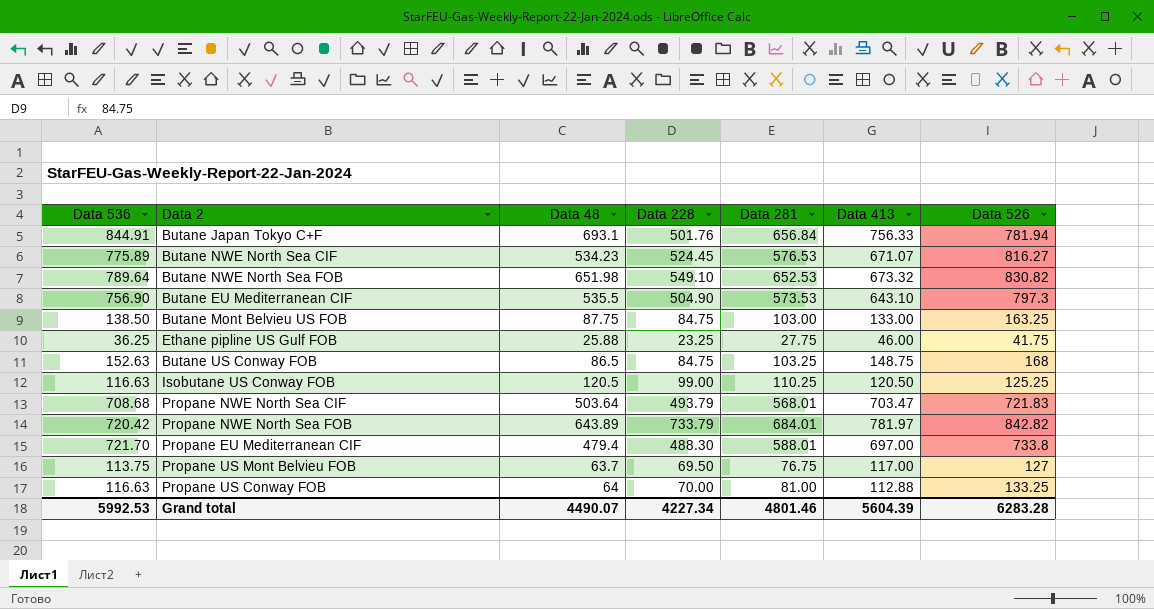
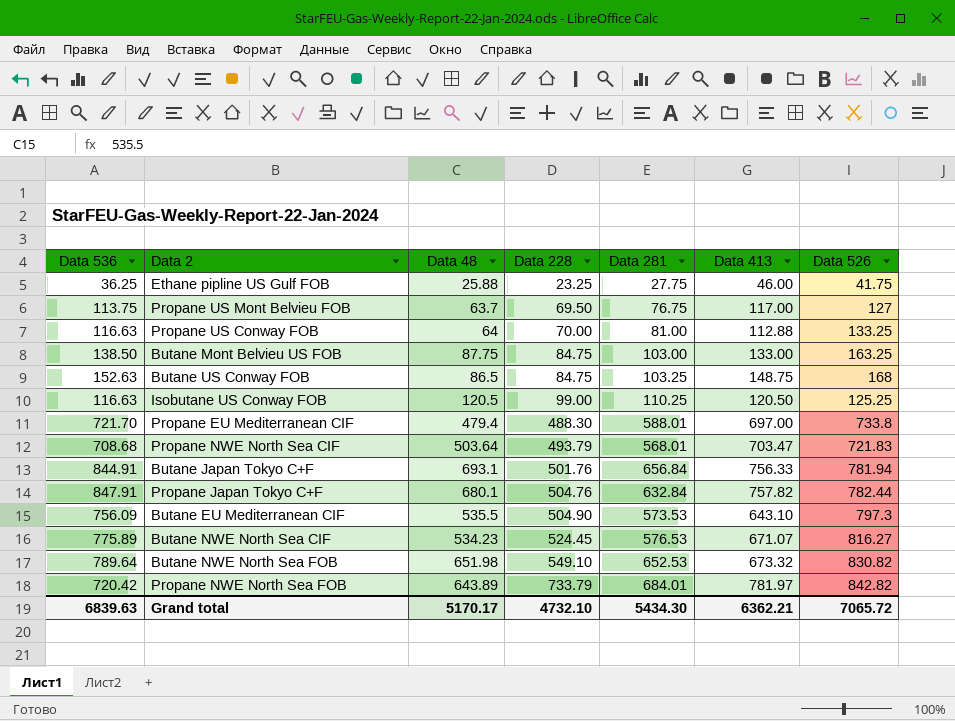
row order: none -> Data 228 ascending
row Propane Japan Tokyo C+F: none -> 847.91 | 680.1 | 504.76 | 632.84 | 757.82 | 782.44
Butane EU Mediterranean CIF | Data 536: 756.90 -> 756.09
Grand total | Data 536: 5992.53 -> 6839.63
Grand total | Data 48: 4490.07 -> 5170.17
Grand total | Data 228: 4227.34 -> 4732.10
Grand total | Data 281: 4801.46 -> 5434.30
Grand total | Data 413: 5604.39 -> 6362.21
Grand total | Data 526: 6283.28 -> 7065.72

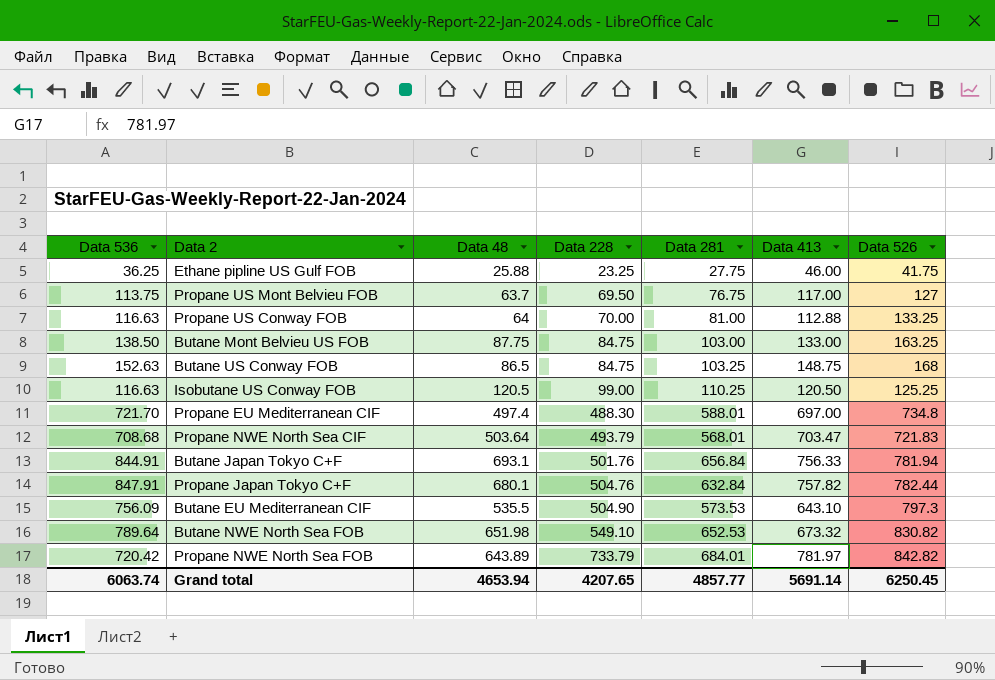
row Butane NWE North Sea CIF: 775.89 | 534.23 | 524.45 | 576.53 | 671.07 | 816.27 -> none
Propane EU Mediterranean CIF | Data 48: 479.4 -> 497.4
Propane EU Mediterranean CIF | Data 526: 733.8 -> 734.8
Grand total | Data 536: 6839.63 -> 6063.74
Grand total | Data 48: 5170.17 -> 4653.94
Grand total | Data 228: 4732.10 -> 4207.65
Grand total | Data 281: 5434.30 -> 4857.77
Grand total | Data 413: 6362.21 -> 5691.14
Grand total | Data 526: 7065.72 -> 6250.45

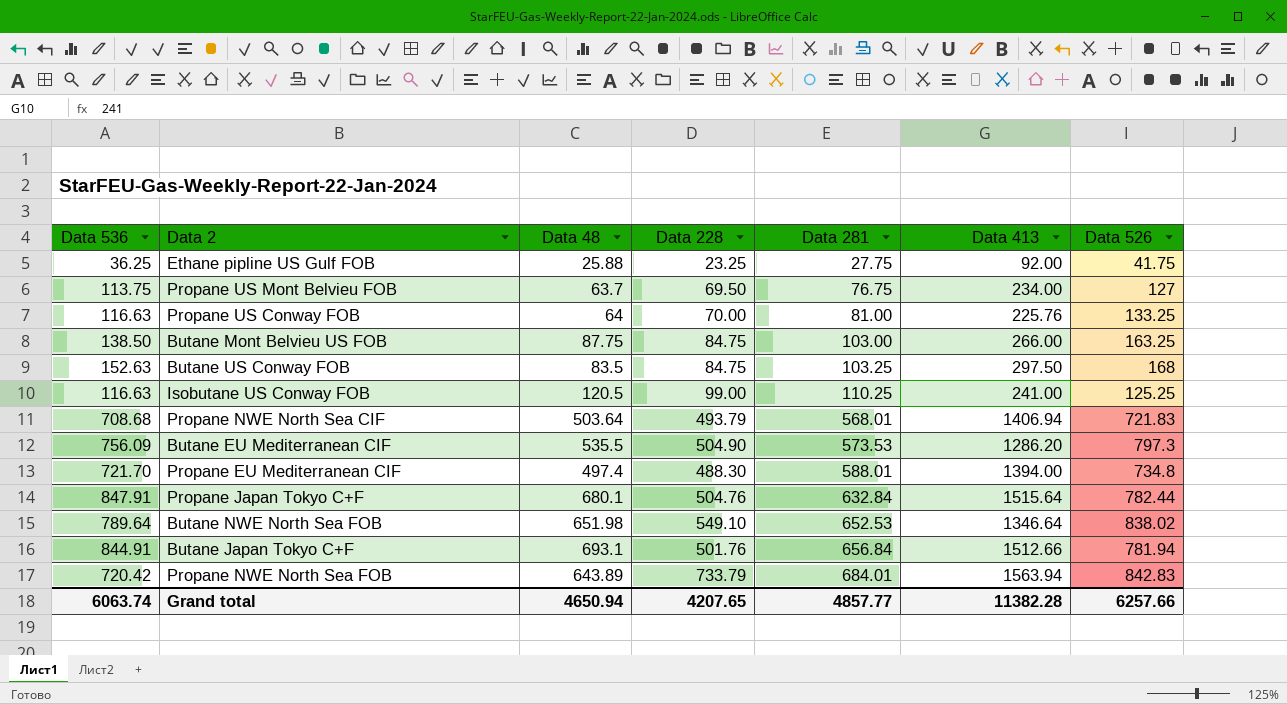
row order: Data 228 ascending -> Data 281 ascending
Ethane pipline US Gulf FOB | Data 413: 46.00 -> 92.00
Propane US Mont Belvieu FOB | Data 413: 117.00 -> 234.00
Propane US Conway FOB | Data 413: 112.88 -> 225.76
Butane Mont Belvieu US FOB | Data 413: 133.00 -> 266.00
Butane US Conway FOB | Data 48: 86.5 -> 83.5
Butane US Conway FOB | Data 413: 148.75 -> 297.50
Isobutane US Conway FOB | Data 413: 120.50 -> 241.00
Propane NWE North Sea CIF | Data 413: 703.47 -> 1406.94
Butane EU Mediterranean CIF | Data 413: 643.10 -> 1286.20
Propane EU Mediterranean CIF | Data 413: 697.00 -> 1394.00
Propane Japan Tokyo C+F | Data 413: 757.82 -> 1515.64
Butane NWE North Sea FOB | Data 413: 673.32 -> 1346.64
Butane NWE North Sea FOB | Data 526: 830.82 -> 838.02
Butane Japan Tokyo C+F | Data 413: 756.33 -> 1512.66
Propane NWE North Sea FOB | Data 413: 781.97 -> 1563.94
Propane NWE North Sea FOB | Data 526: 842.82 -> 842.83
Grand total | Data 48: 4653.94 -> 4650.94
Grand total | Data 413: 5691.14 -> 11382.28
Grand total | Data 526: 6250.45 -> 6257.66

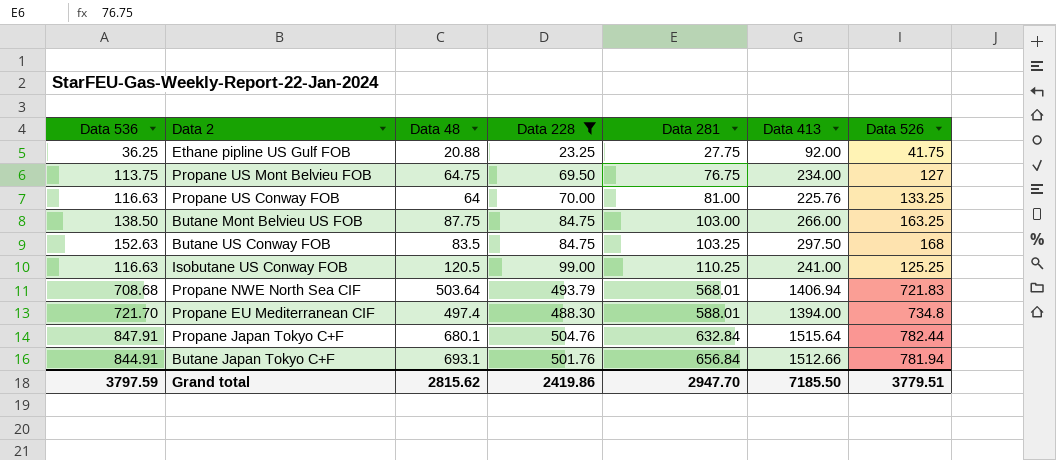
filter: none -> Data 228 <= 504.76
Ethane pipline US Gulf FOB | Data 48: 25.88 -> 20.88
Propane US Mont Belvieu FOB | Data 48: 63.7 -> 64.75
Grand total | Data 536: 6063.74 -> 3797.59
Grand total | Data 48: 4650.94 -> 2815.62
Grand total | Data 228: 4207.65 -> 2419.86
Grand total | Data 281: 4857.77 -> 2947.70
Grand total | Data 413: 11382.28 -> 7185.50
Grand total | Data 526: 6257.66 -> 3779.51

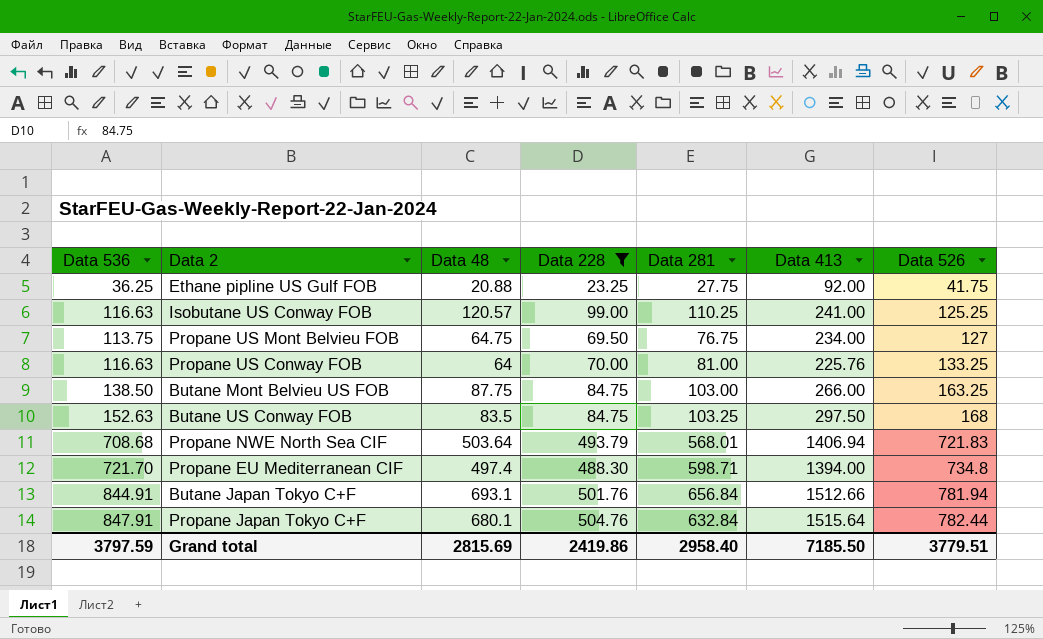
row order: Data 281 ascending -> Data 526 ascending
Isobutane US Conway FOB | Data 48: 120.5 -> 120.57
Propane EU Mediterranean CIF | Data 281: 588.01 -> 598.71
Grand total | Data 48: 2815.62 -> 2815.69
Grand total | Data 281: 2947.70 -> 2958.40

